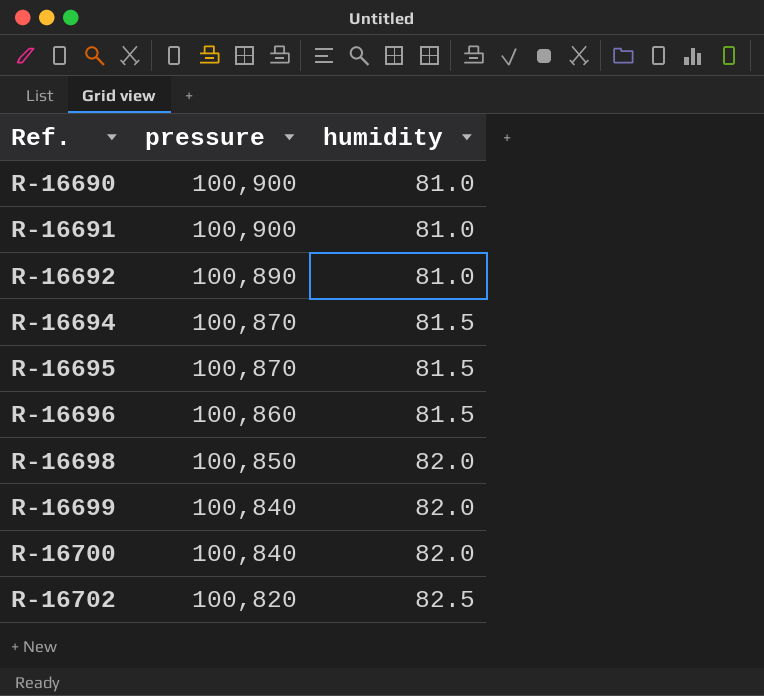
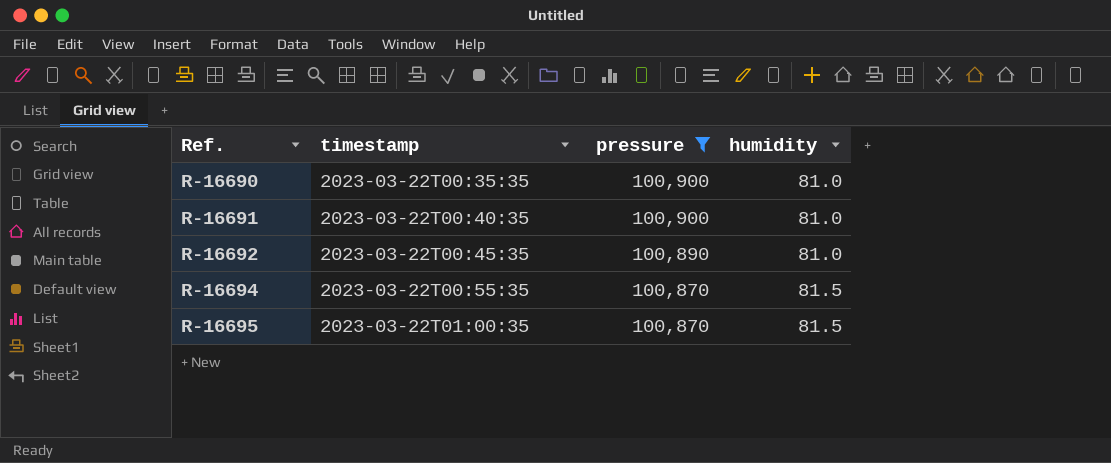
filter: none -> pressure >= 100,870
column timestamp | position: none -> 2

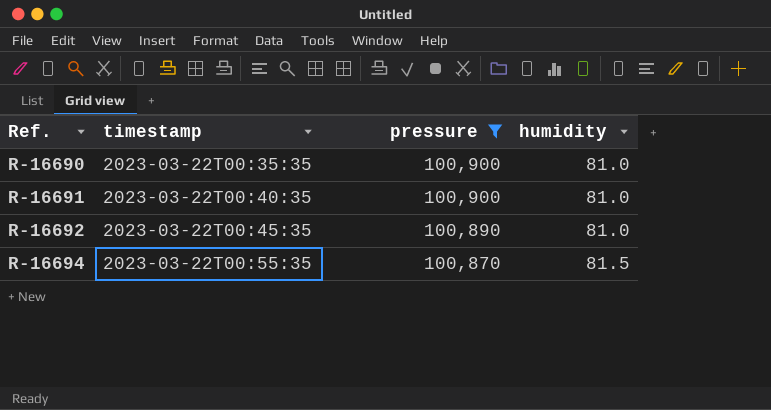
row R-16695: 2023-03-22T01:00:35 | 100,870 | 81.5 -> none

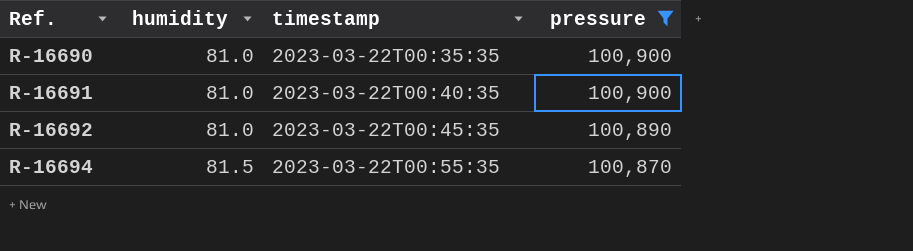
column humidity | position: 4 -> 2

